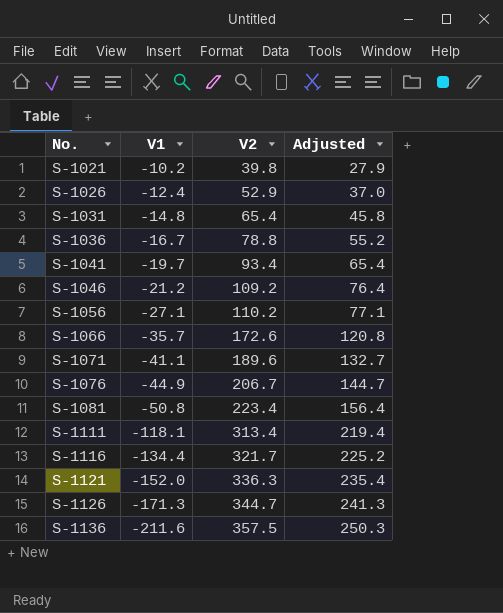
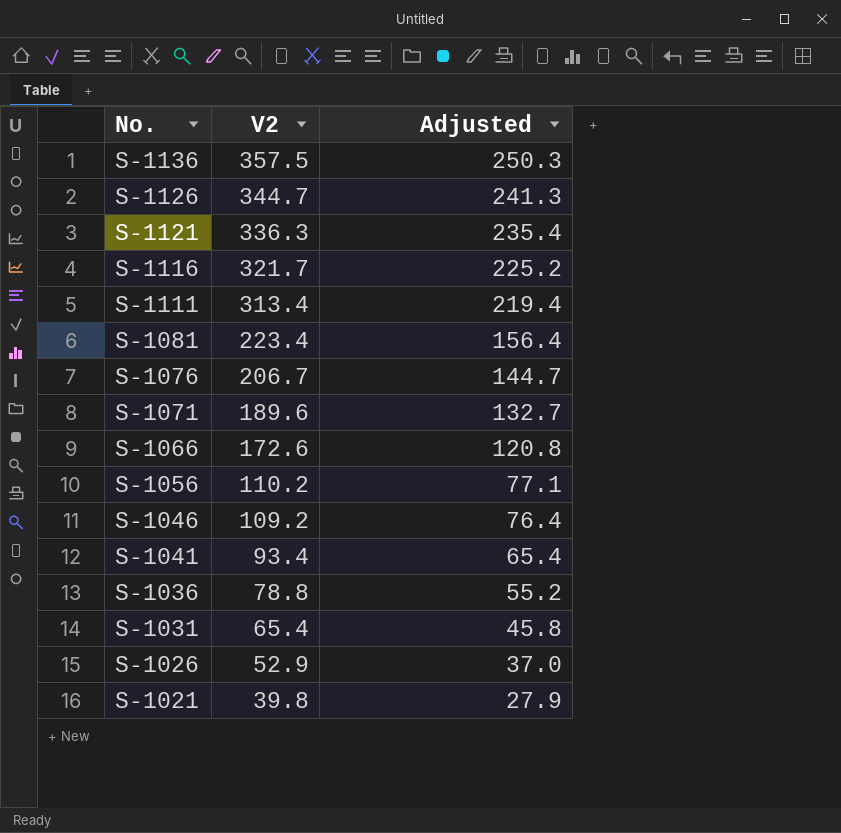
row order: No. ascending -> No. descending
column V1 | position: 2 -> none

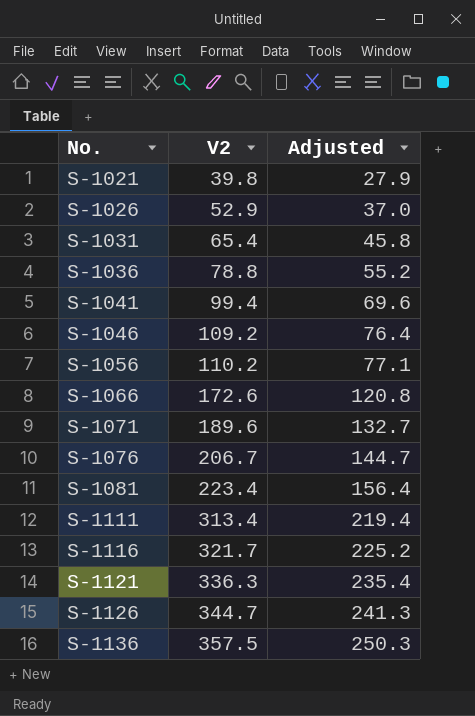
row order: No. descending -> No. ascending
S-1041 | V2: 93.4 -> 99.4
S-1041 | Adjusted: 65.4 -> 69.6

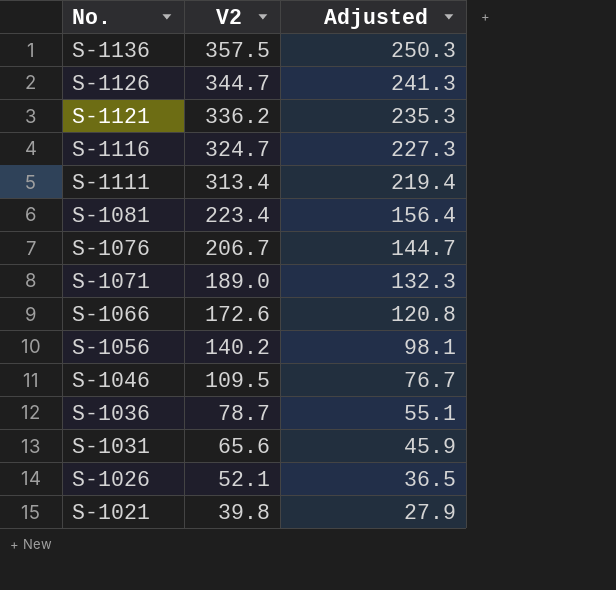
row order: No. ascending -> No. descending
row S-1041: 99.4 | 69.6 -> none
S-1121 | V2: 336.3 -> 336.2
S-1121 | Adjusted: 235.4 -> 235.3
S-1116 | V2: 321.7 -> 324.7
S-1116 | Adjusted: 225.2 -> 227.3
S-1071 | V2: 189.6 -> 189.0
S-1071 | Adjusted: 132.7 -> 132.3
S-1056 | V2: 110.2 -> 140.2
S-1056 | Adjusted: 77.1 -> 98.1
S-1046 | V2: 109.2 -> 109.5
S-1046 | Adjusted: 76.4 -> 76.7
S-1036 | V2: 78.8 -> 78.7
S-1036 | Adjusted: 55.2 -> 55.1
S-1031 | V2: 65.4 -> 65.6
S-1031 | Adjusted: 45.8 -> 45.9
S-1026 | V2: 52.9 -> 52.1
S-1026 | Adjusted: 37.0 -> 36.5

